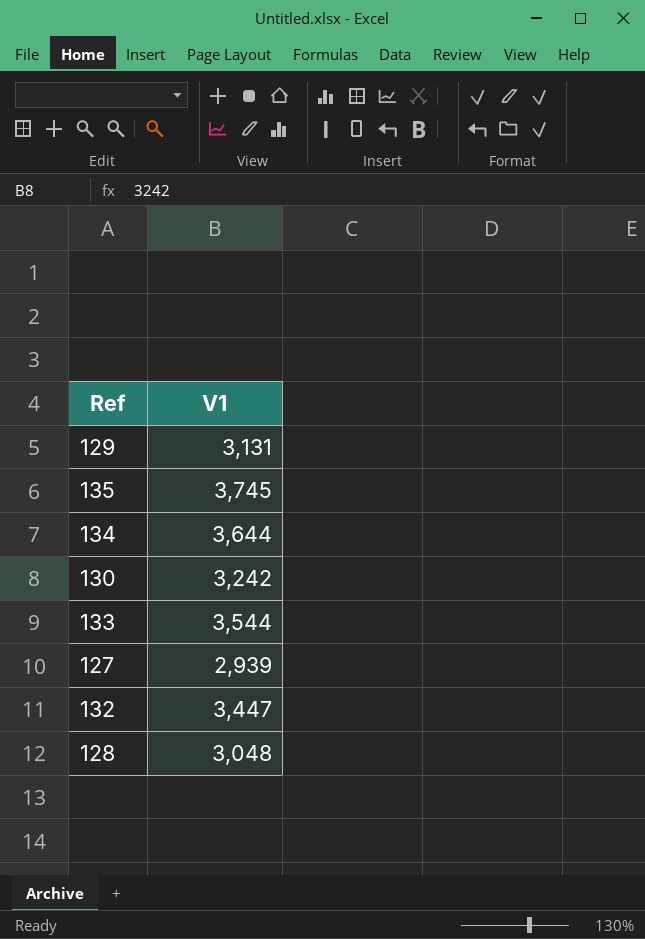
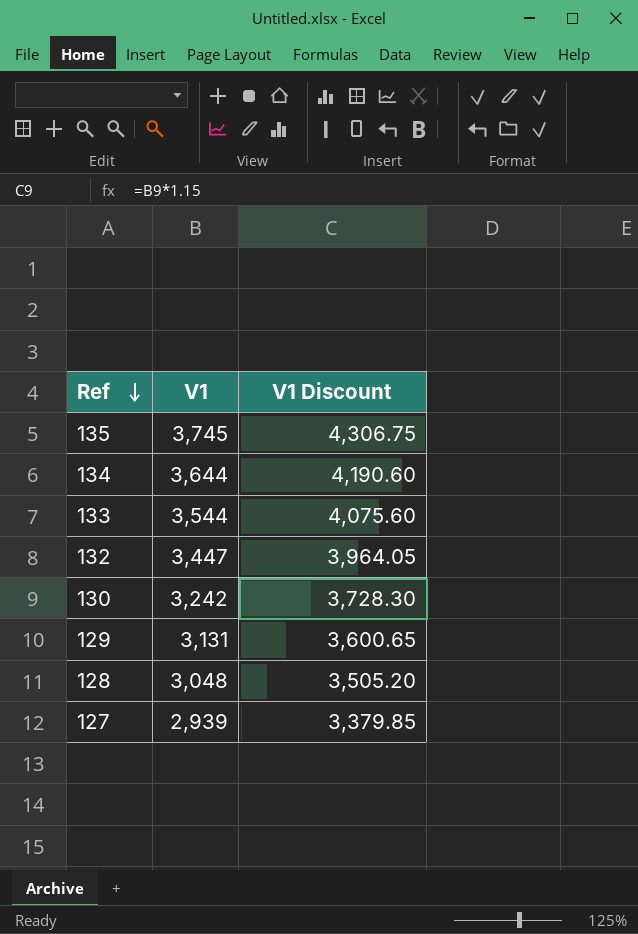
row order: none -> Ref descending
column V1 Discount | formula: none -> [V1] * 1.15

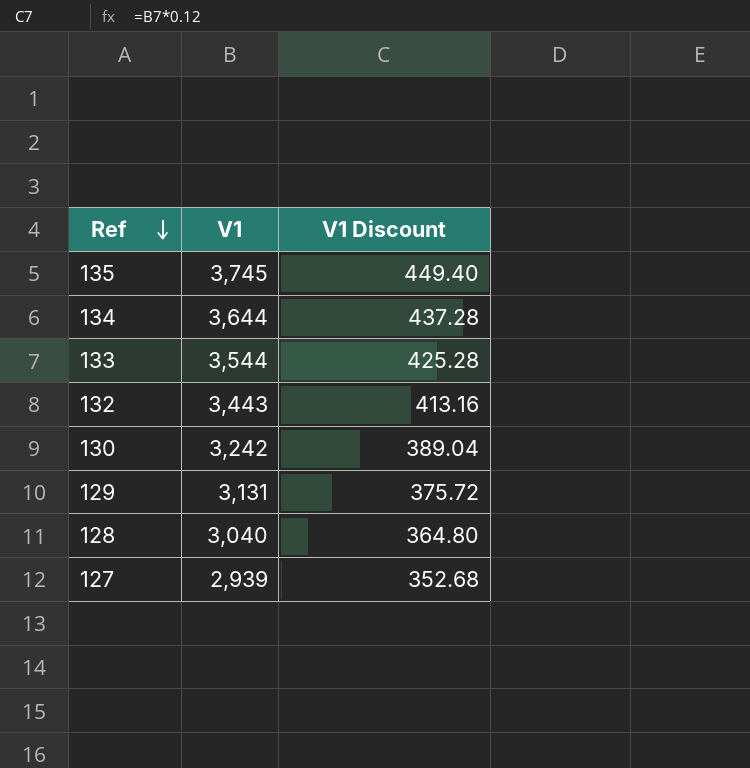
column V1 Discount | formula: [V1] * 1.15 -> [V1] * 0.12
132 | V1: 3,447 -> 3,443
128 | V1: 3,048 -> 3,040

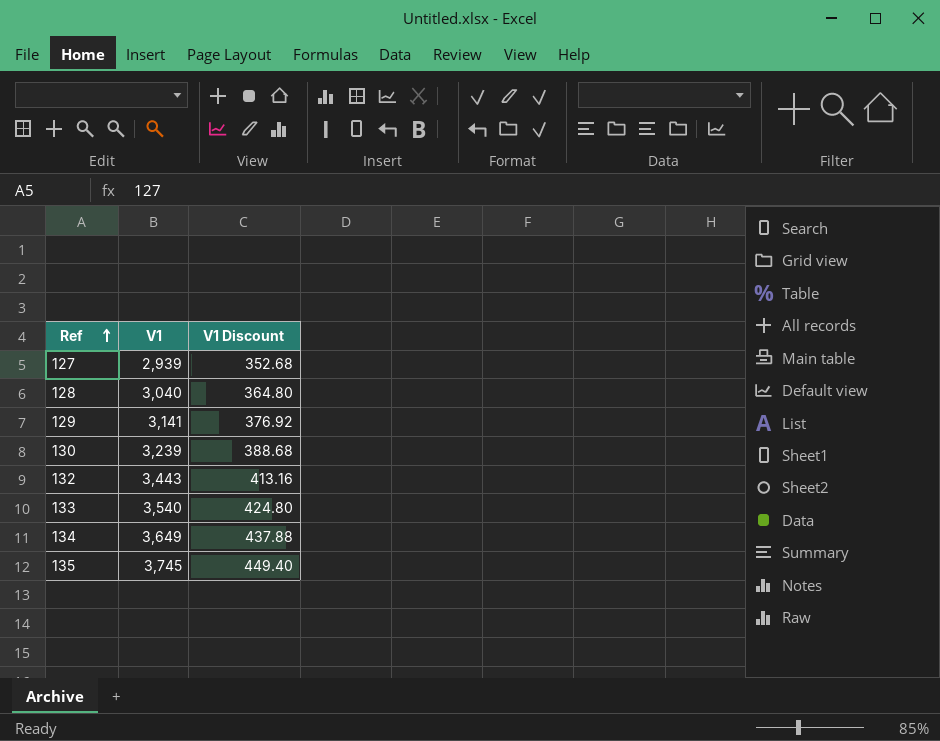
row order: Ref descending -> Ref ascending
129 | V1: 3,131 -> 3,141
129 | V1 Discount: 375.72 -> 376.92
130 | V1: 3,242 -> 3,239
130 | V1 Discount: 389.04 -> 388.68
133 | V1: 3,544 -> 3,540
133 | V1 Discount: 425.28 -> 424.80
134 | V1: 3,644 -> 3,649
134 | V1 Discount: 437.28 -> 437.88

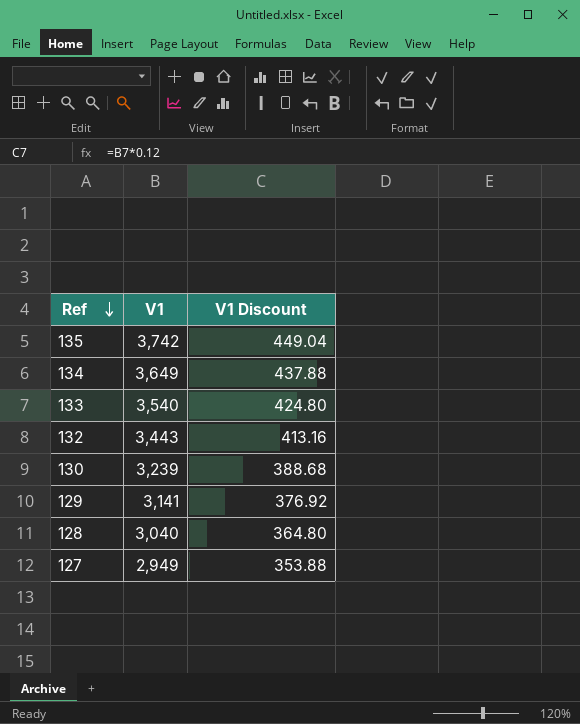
row order: Ref ascending -> Ref descending
135 | V1: 3,745 -> 3,742
135 | V1 Discount: 449.40 -> 449.04
127 | V1: 2,939 -> 2,949
127 | V1 Discount: 352.68 -> 353.88

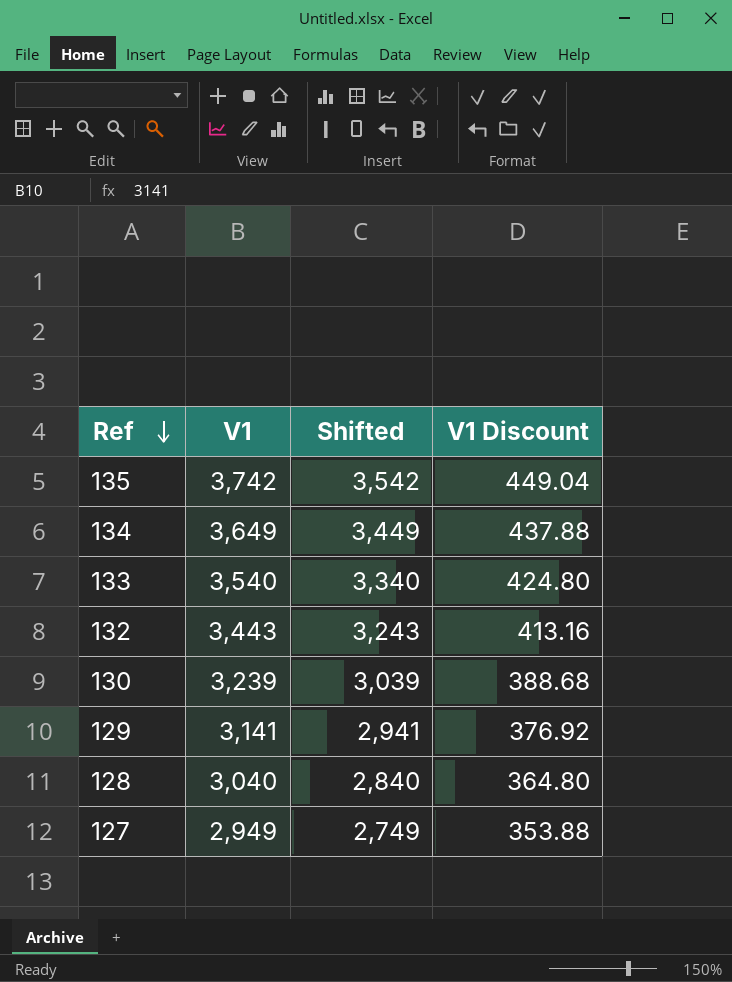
column Shifted | formula: none -> [V1] - 200

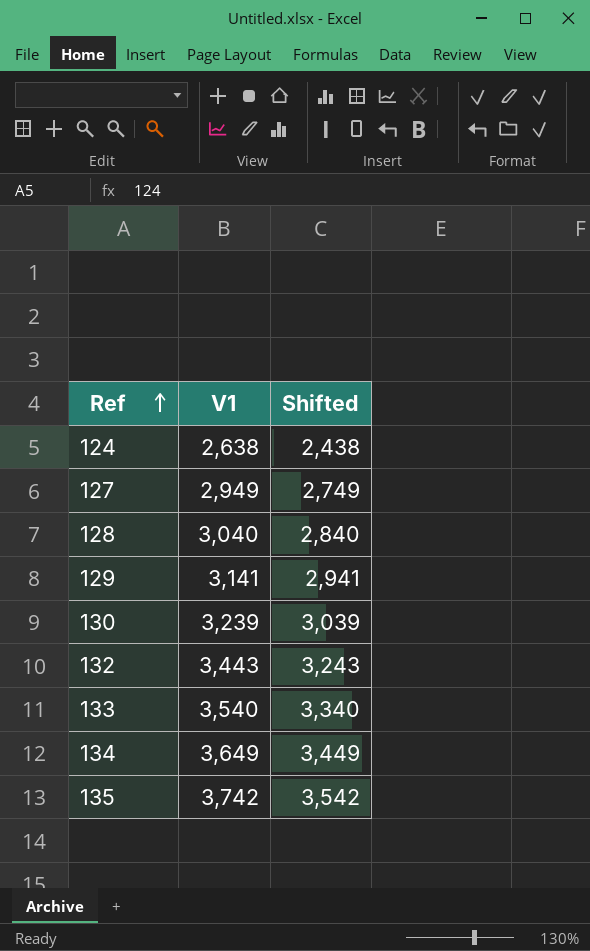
row order: Ref descending -> Ref ascending
column V1 Discount | formula: [V1] * 0.12 -> none
row 124: none -> 2,638 | 2,438

